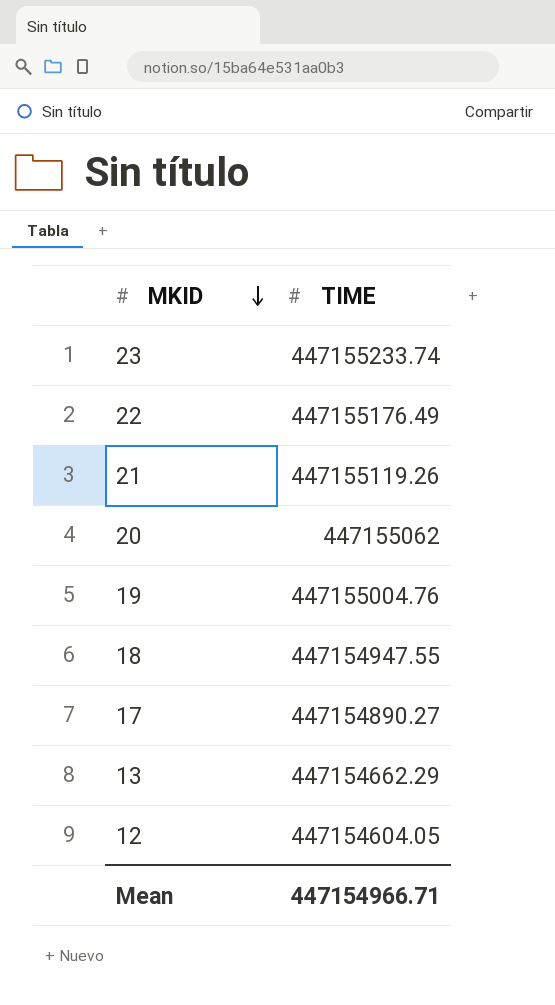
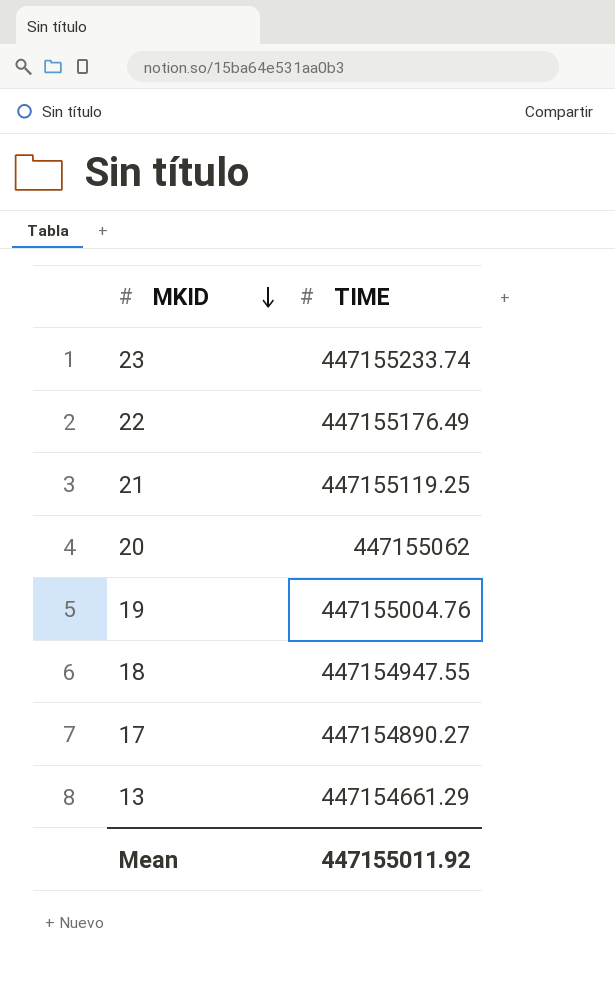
row 12: 447154604.05 -> none
21 | TIME: 447155119.26 -> 447155119.25
13 | TIME: 447154662.29 -> 447154661.29
Mean | TIME: 447154966.71 -> 447155011.92

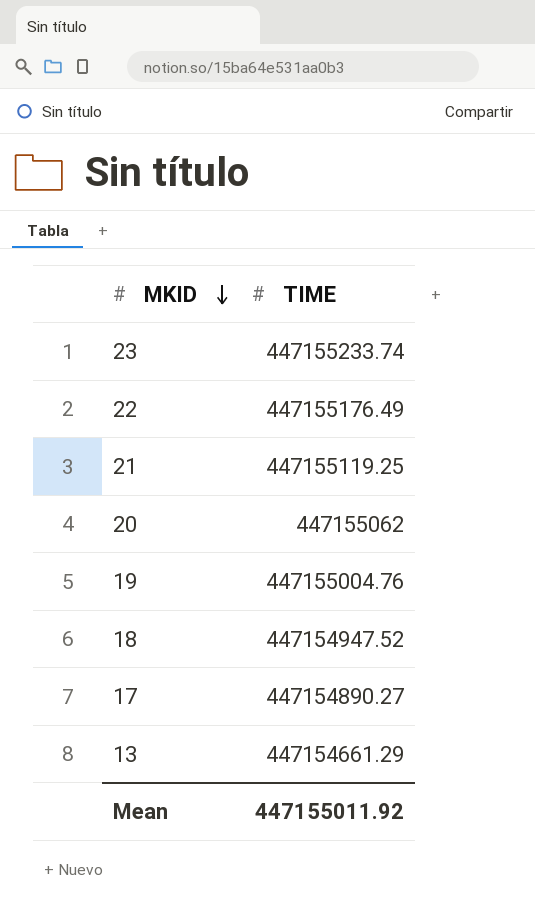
18 | TIME: 447154947.55 -> 447154947.52

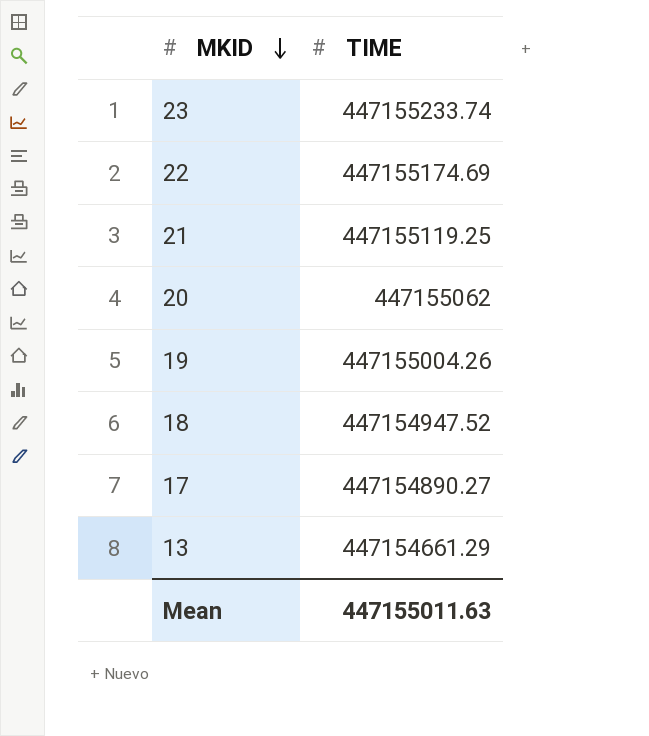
22 | TIME: 447155176.49 -> 447155174.69
19 | TIME: 447155004.76 -> 447155004.26
Mean | TIME: 447155011.92 -> 447155011.63

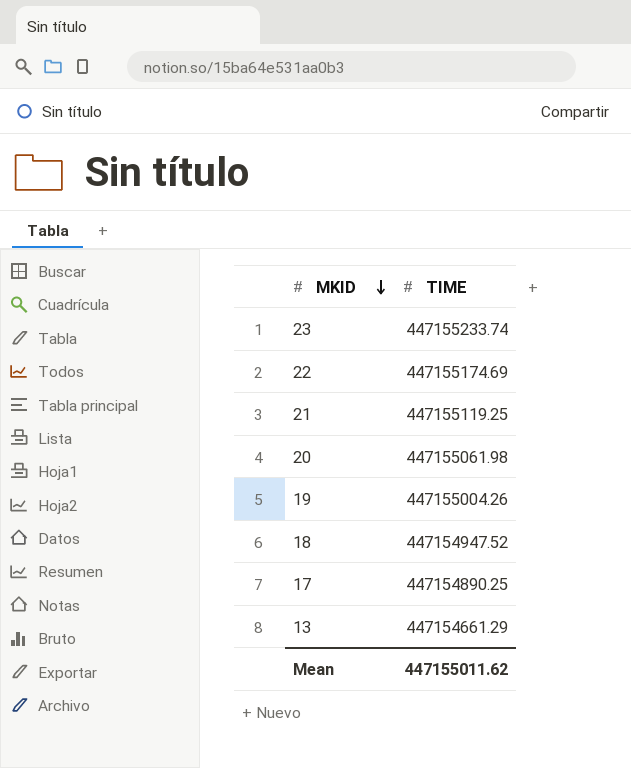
20 | TIME: 447155062 -> 447155061.98
17 | TIME: 447154890.27 -> 447154890.25
Mean | TIME: 447155011.63 -> 447155011.62

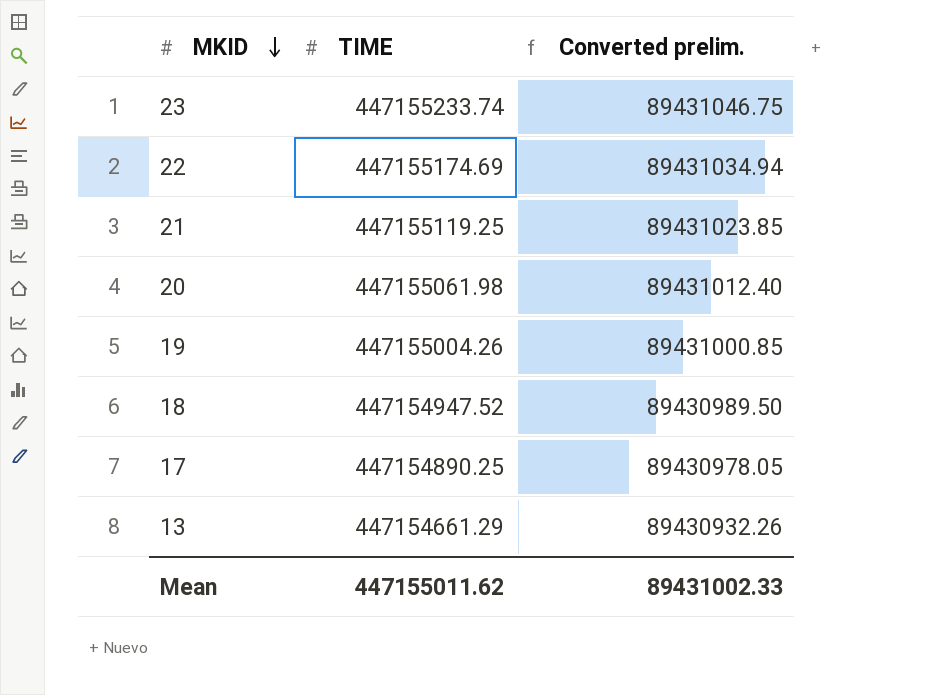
column Converted prelim. | formula: none -> [TIME] * 0.2

